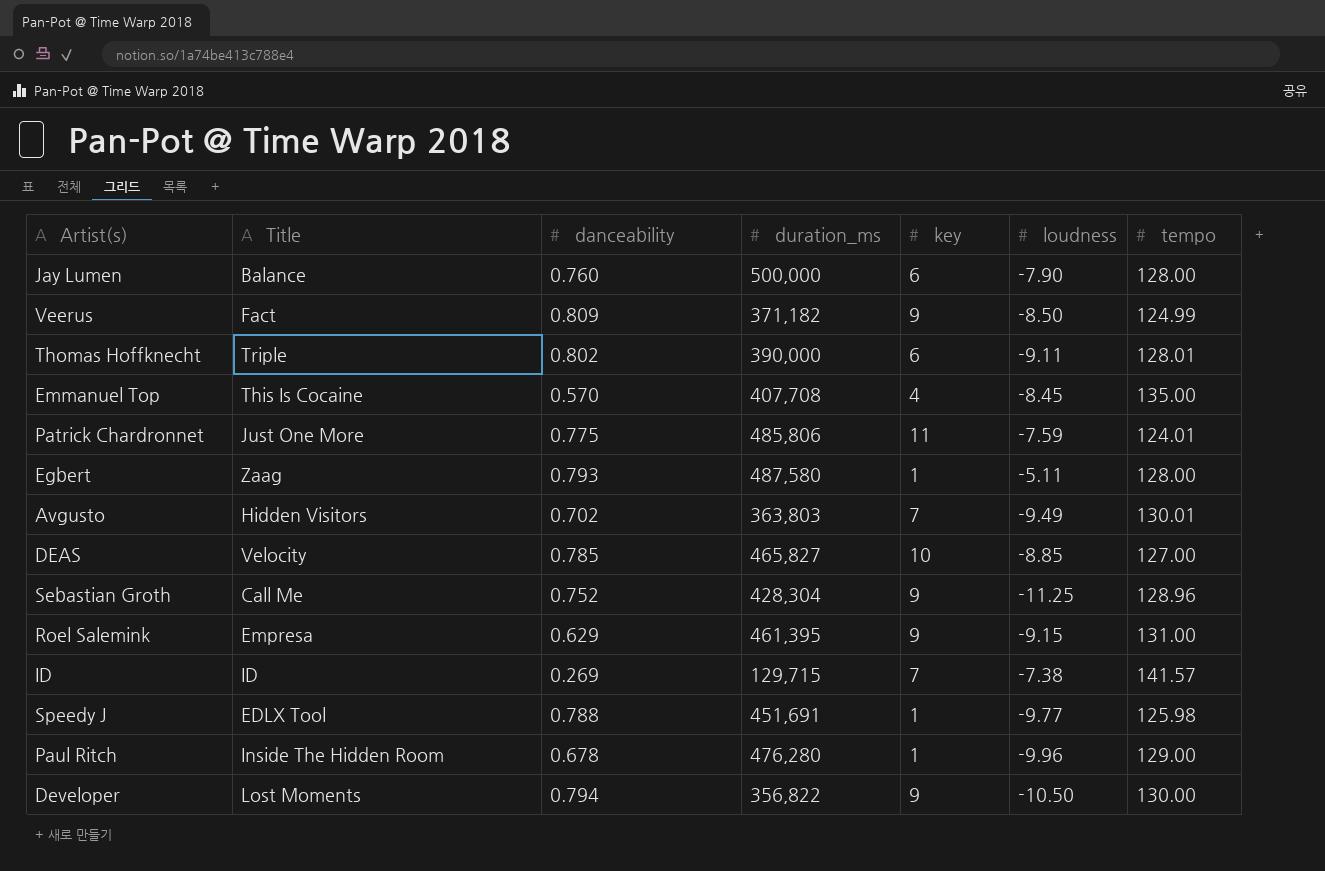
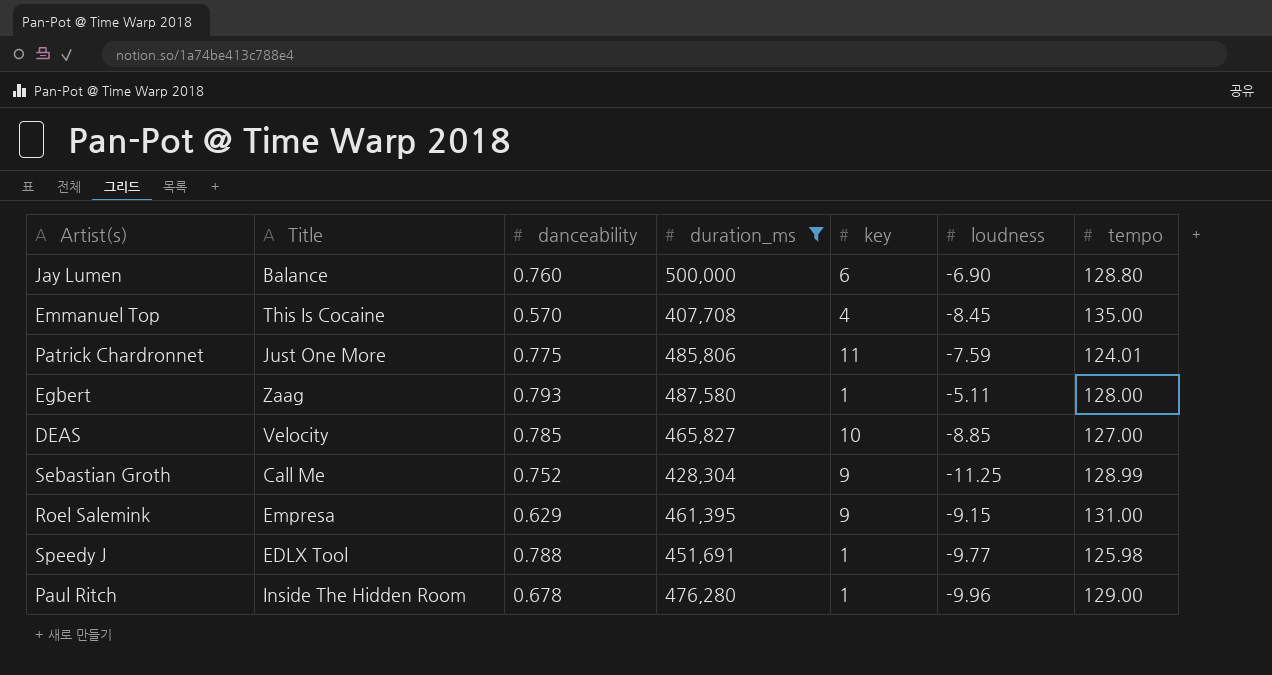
filter: none -> duration_ms >= 407,708
Jay Lumen | loudness: -7.90 -> -6.90
Jay Lumen | tempo: 128.00 -> 128.80
Sebastian Groth | tempo: 128.96 -> 128.99

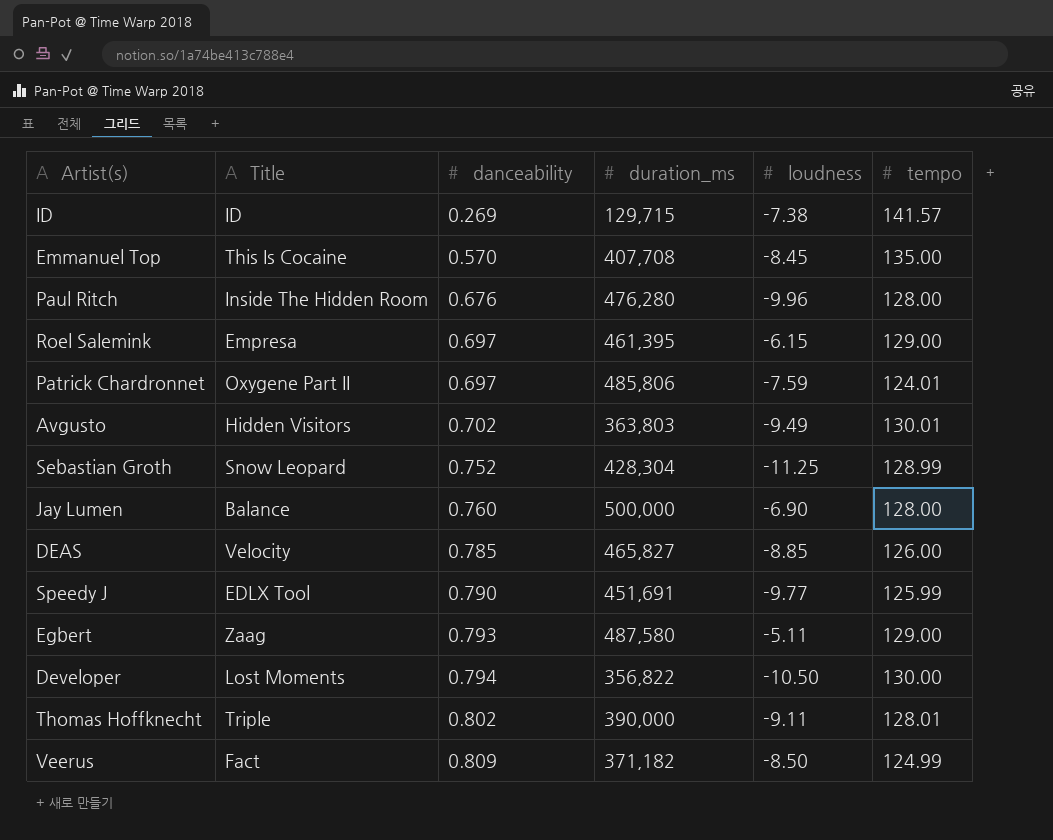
filter: duration_ms >= 407,708 -> none
row order: none -> danceability ascending
column key | position: 5 -> none
Paul Ritch | danceability: 0.678 -> 0.676
Paul Ritch | tempo: 129.00 -> 128.00
Roel Salemink | danceability: 0.629 -> 0.697
Roel Salemink | loudness: -9.15 -> -6.15
Roel Salemink | tempo: 131.00 -> 129.00
Patrick Chardronnet | Title: Just One More -> Oxygene Part II
Patrick Chardronnet | danceability: 0.775 -> 0.697
Sebastian Groth | Title: Call Me -> Snow Leopard
Jay Lumen | tempo: 128.80 -> 128.00
DEAS | tempo: 127.00 -> 126.00
Speedy J | danceability: 0.788 -> 0.790
Speedy J | tempo: 125.98 -> 125.99
Egbert | tempo: 128.00 -> 129.00

